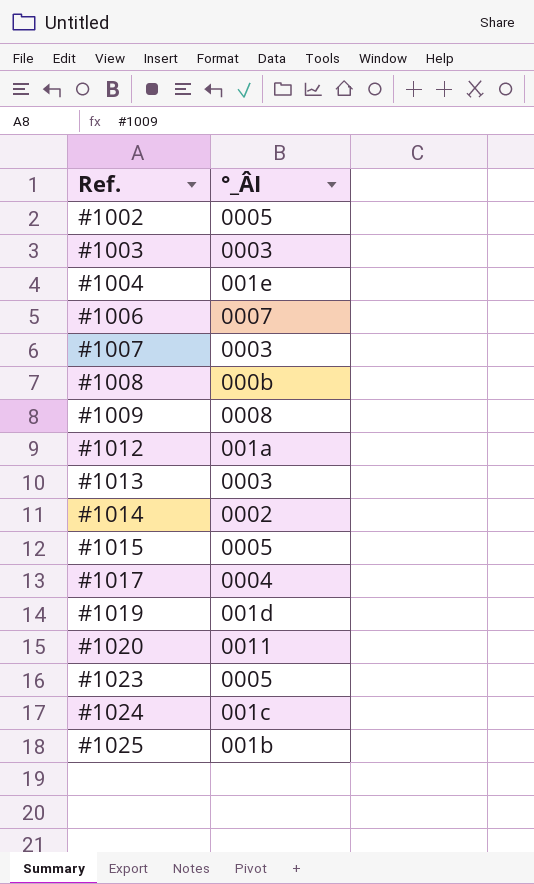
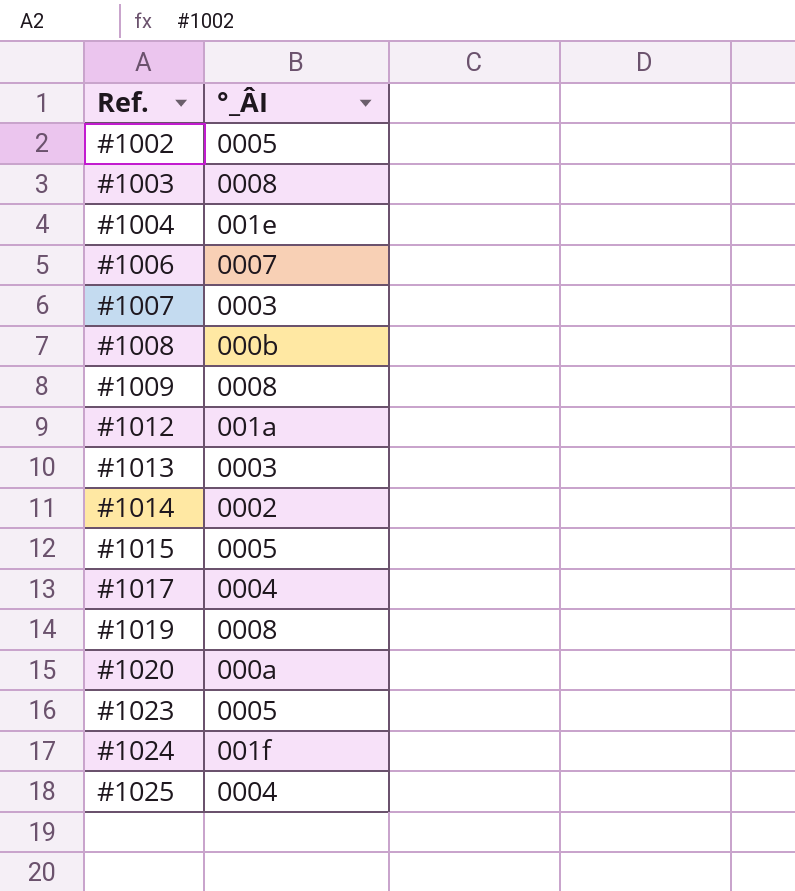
#1003 | °_ÂI: 0003 -> 0008
#1019 | °_ÂI: 001d -> 0008
#1020 | °_ÂI: 0011 -> 000a
#1024 | °_ÂI: 001c -> 001f
#1025 | °_ÂI: 001b -> 0004

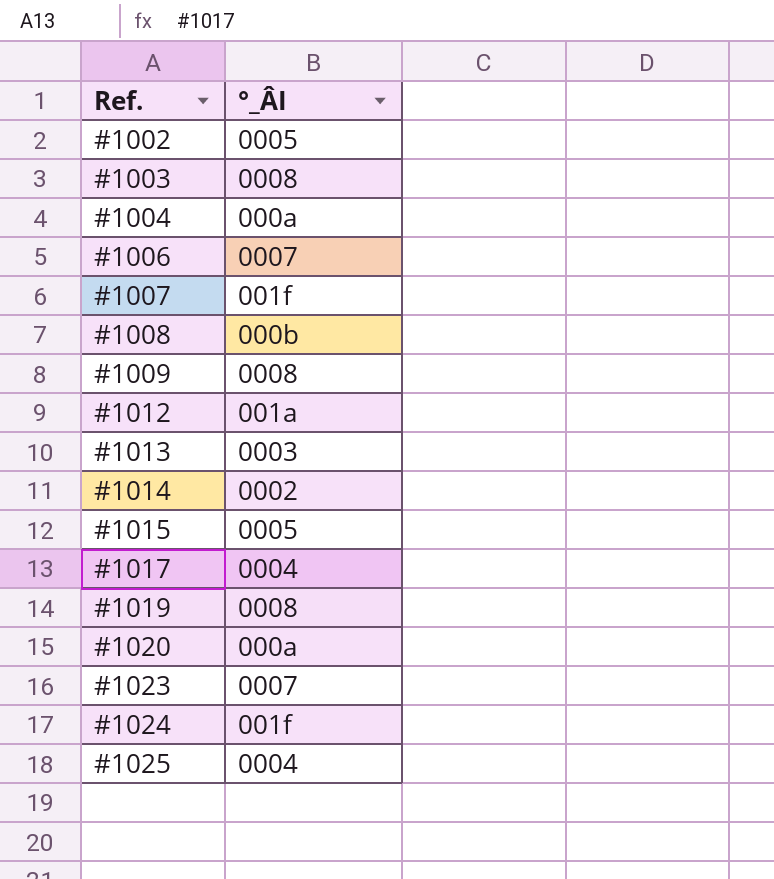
#1004 | °_ÂI: 001e -> 000a
#1007 | °_ÂI: 0003 -> 001f
#1023 | °_ÂI: 0005 -> 0007

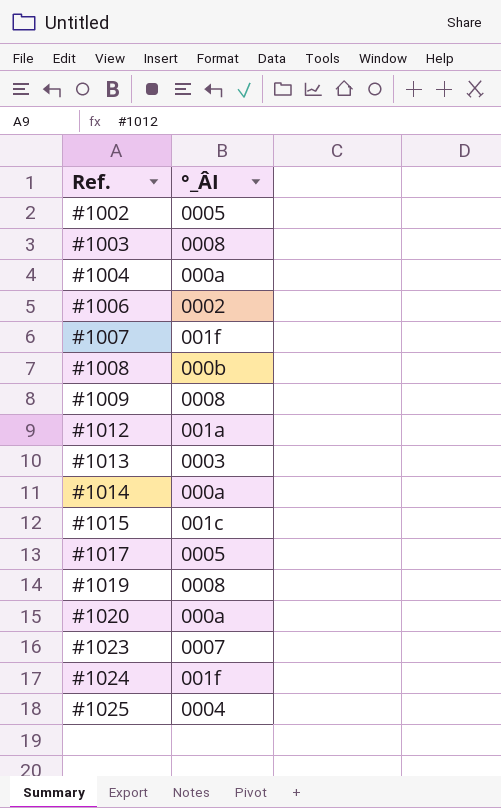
#1006 | °_ÂI: 0007 -> 0002
#1014 | °_ÂI: 0002 -> 000a
#1015 | °_ÂI: 0005 -> 001c
#1017 | °_ÂI: 0004 -> 0005

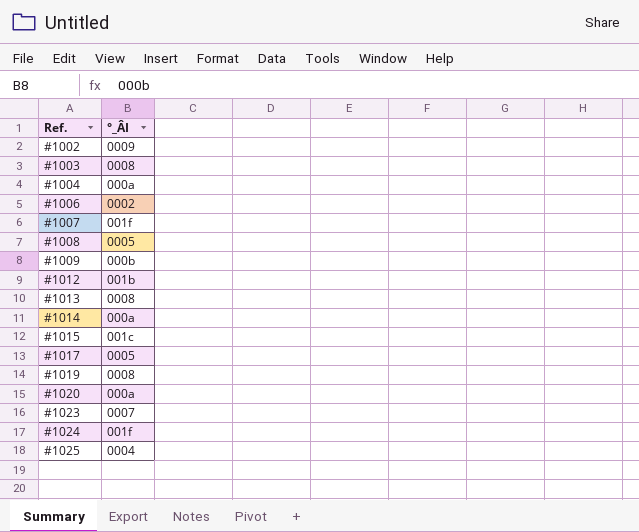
#1002 | °_ÂI: 0005 -> 0009
#1008 | °_ÂI: 000b -> 0005
#1009 | °_ÂI: 0008 -> 000b
#1012 | °_ÂI: 001a -> 001b
#1013 | °_ÂI: 0003 -> 0008

